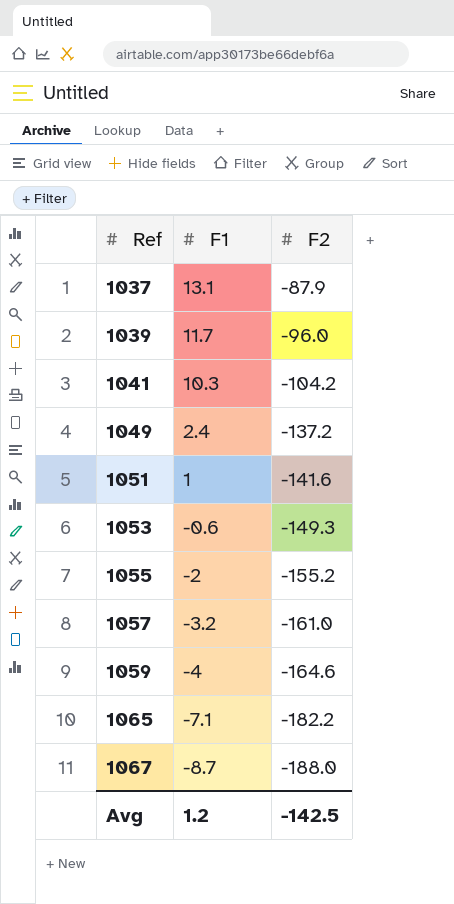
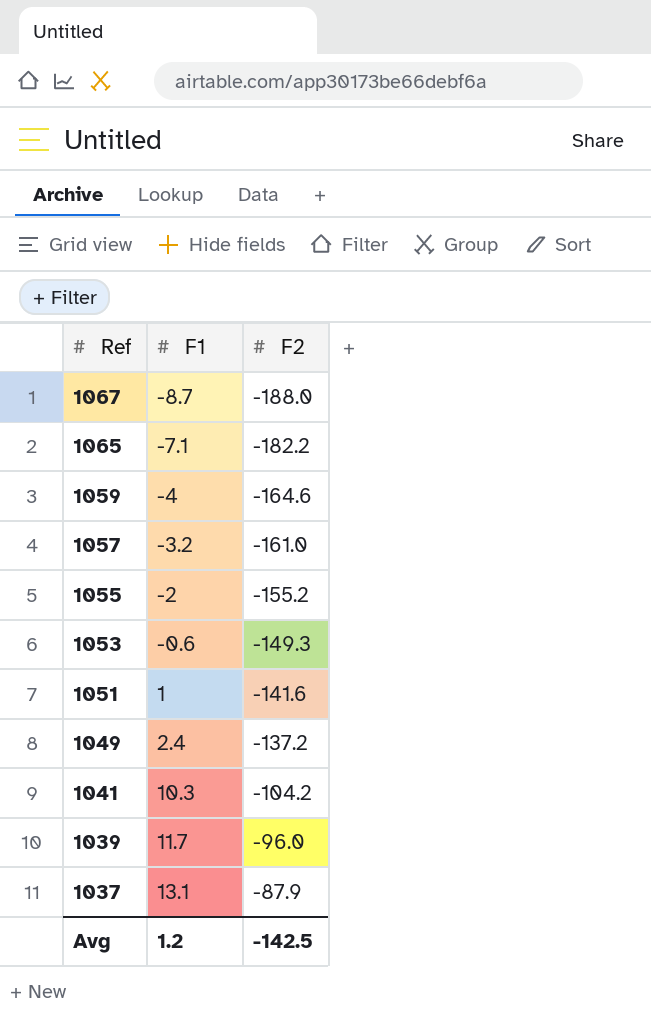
row order: Ref ascending -> Ref descending

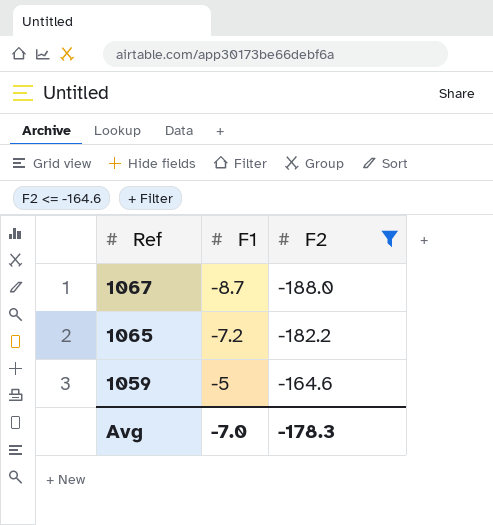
filter: none -> F2 <= -164.6
1065 | F1: -7.1 -> -7.2
1059 | F1: -4 -> -5
Avg | F1: 1.2 -> -7.0
Avg | F2: -142.5 -> -178.3

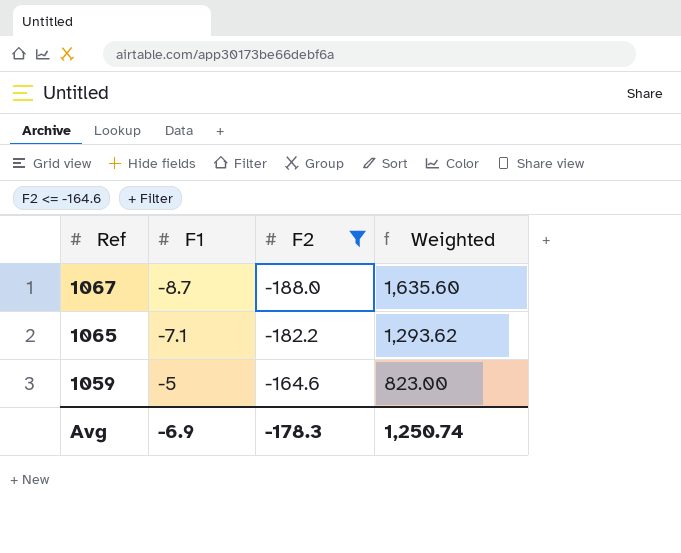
column Weighted | formula: none -> [F1] * [F2]
1065 | F1: -7.2 -> -7.1
Avg | F1: -7.0 -> -6.9

